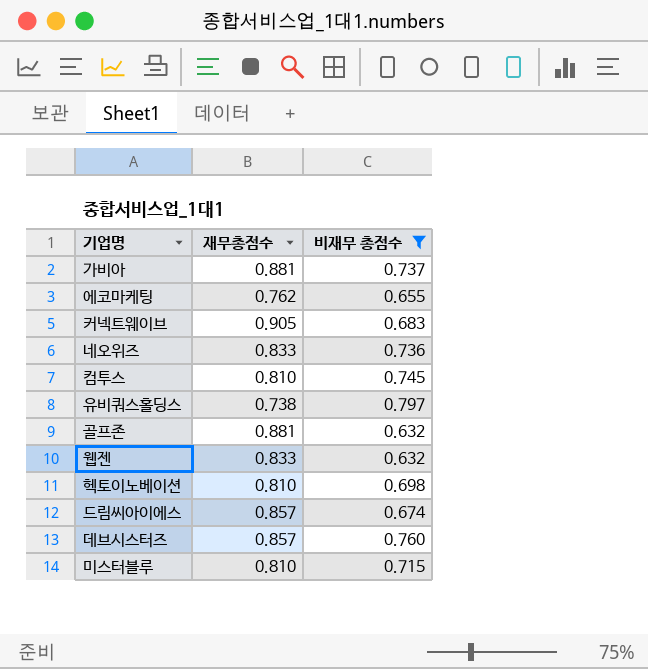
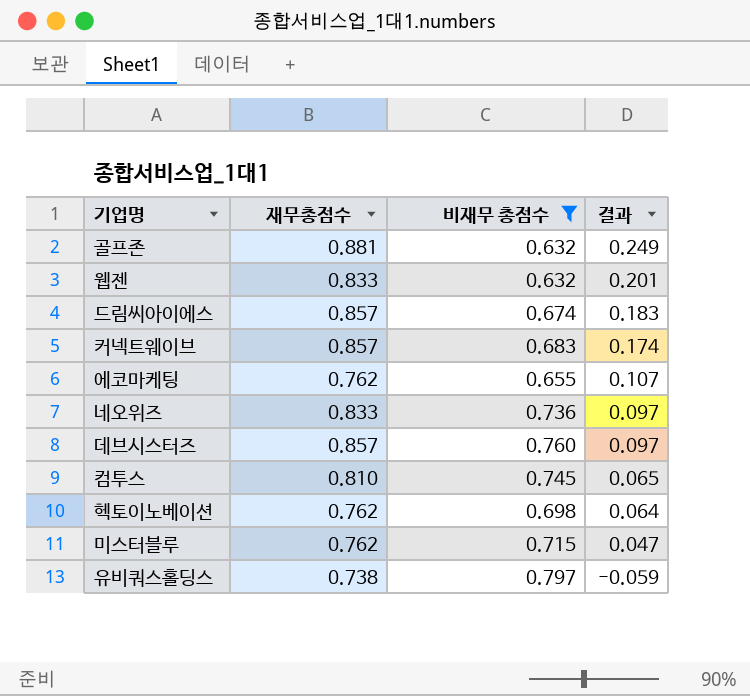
row order: none -> 결과 descending
column 결과 | formula: none -> [재무총점수] - [비재무 총점수]
row 가비아: 0.881 | 0.737 -> none
커넥트웨이브 | 재무총점수: 0.905 -> 0.857
헥토이노베이션 | 재무총점수: 0.810 -> 0.762
미스터블루 | 재무총점수: 0.810 -> 0.762

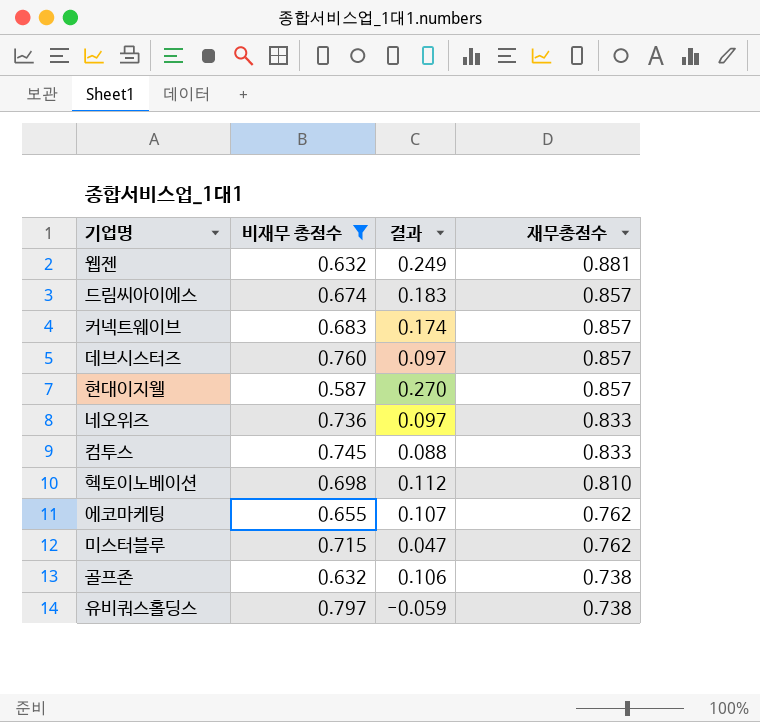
row order: 결과 descending -> 재무총점수 descending
column 재무총점수 | position: 2 -> 4
웹젠 | 결과: 0.201 -> 0.249
웹젠 | 재무총점수: 0.833 -> 0.881
row 현대이지웰: none -> 0.587 | 0.270 | 0.857
컴투스 | 결과: 0.065 -> 0.088
컴투스 | 재무총점수: 0.810 -> 0.833
헥토이노베이션 | 결과: 0.064 -> 0.112
헥토이노베이션 | 재무총점수: 0.762 -> 0.810
골프존 | 결과: 0.249 -> 0.106
골프존 | 재무총점수: 0.881 -> 0.738

